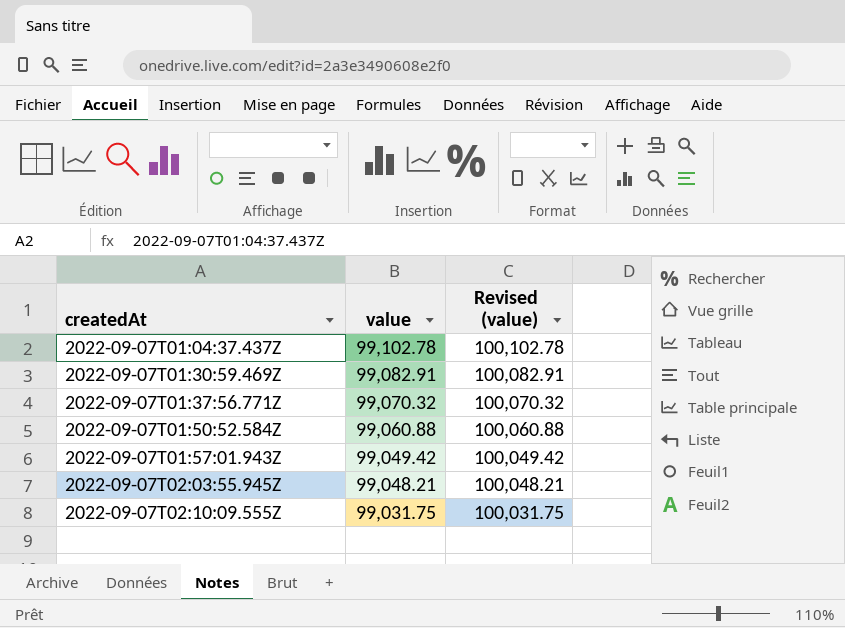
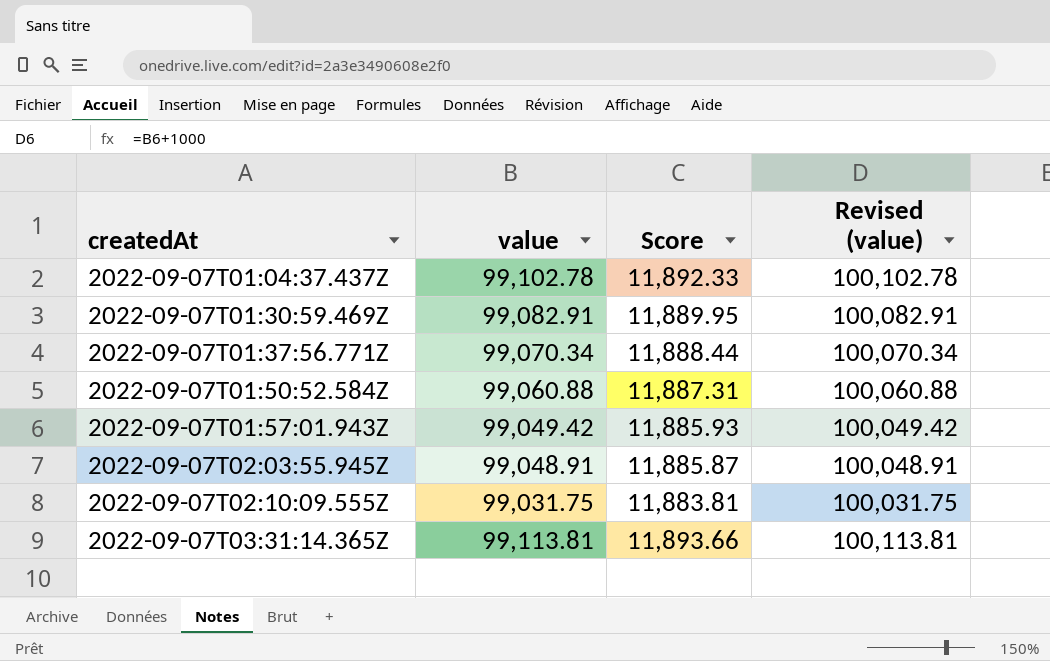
column Score | formula: none -> [value] * 0.12
2022-09-07T01:37:56.771Z | value: 99,070.32 -> 99,070.34
2022-09-07T01:37:56.771Z | Revised (value): 100,070.32 -> 100,070.34
2022-09-07T02:03:55.945Z | value: 99,048.21 -> 99,048.91
2022-09-07T02:03:55.945Z | Revised (value): 100,048.21 -> 100,048.91
row 2022-09-07T03:31:14.365Z: none -> 99,113.81 | 11,893.66 | 100,113.81

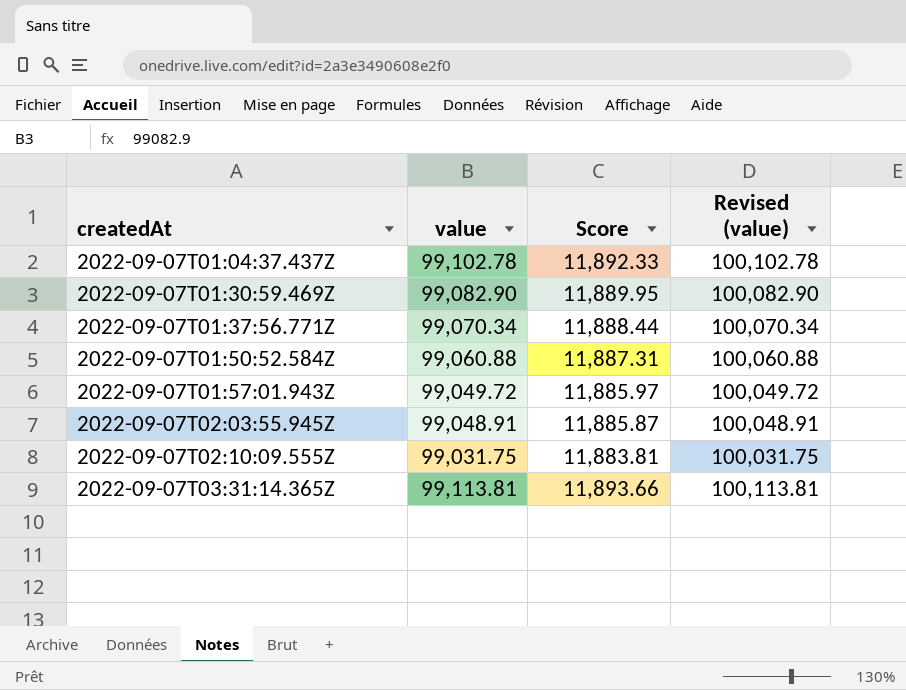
2022-09-07T01:30:59.469Z | value: 99,082.91 -> 99,082.90
2022-09-07T01:30:59.469Z | Revised (value): 100,082.91 -> 100,082.90
2022-09-07T01:57:01.943Z | value: 99,049.42 -> 99,049.72
2022-09-07T01:57:01.943Z | Score: 11,885.93 -> 11,885.97
2022-09-07T01:57:01.943Z | Revised (value): 100,049.42 -> 100,049.72

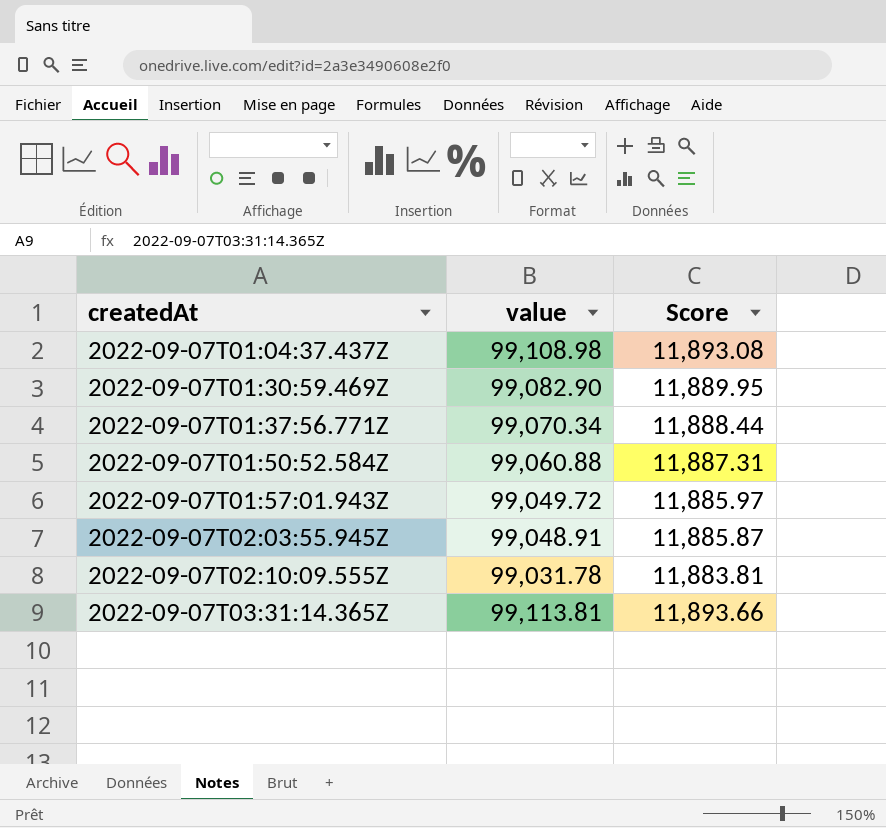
column Revised (value) | formula: [value] + 1000 -> none
2022-09-07T01:04:37.437Z | value: 99,102.78 -> 99,108.98
2022-09-07T01:04:37.437Z | Score: 11,892.33 -> 11,893.08
2022-09-07T02:10:09.555Z | value: 99,031.75 -> 99,031.78

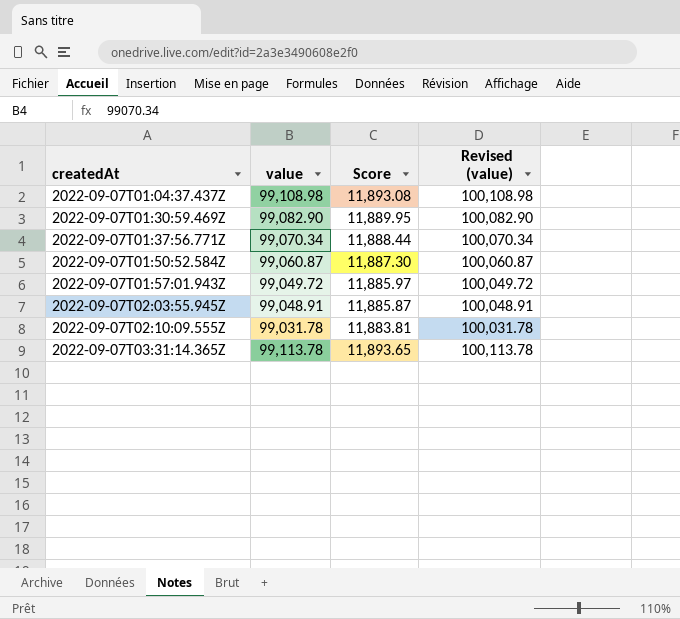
column Revised (value) | formula: none -> [value] + 1000
2022-09-07T01:50:52.584Z | value: 99,060.88 -> 99,060.87
2022-09-07T01:50:52.584Z | Score: 11,887.31 -> 11,887.30
2022-09-07T03:31:14.365Z | value: 99,113.81 -> 99,113.78
2022-09-07T03:31:14.365Z | Score: 11,893.66 -> 11,893.65

